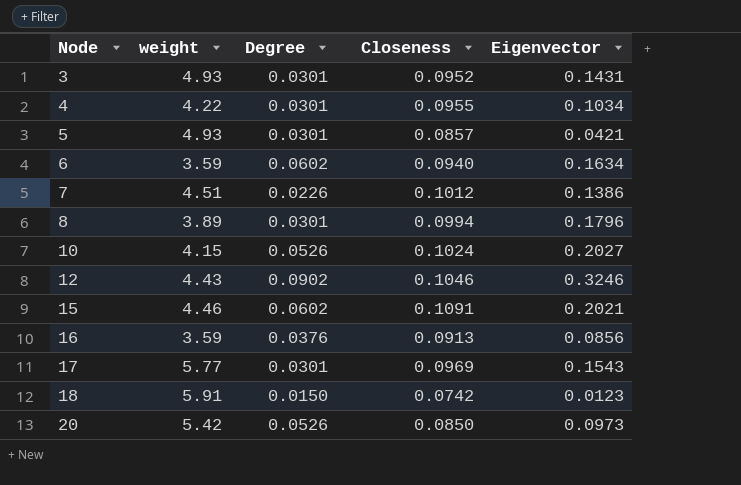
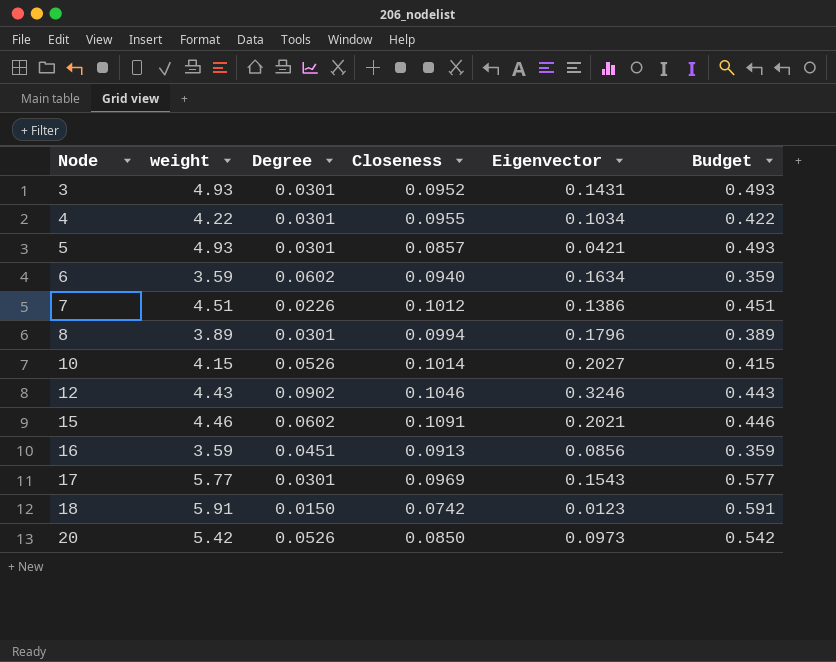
column Budget | formula: none -> [weight] * 0.1
10 | Closeness: 0.1024 -> 0.1014
16 | Degree: 0.0376 -> 0.0451

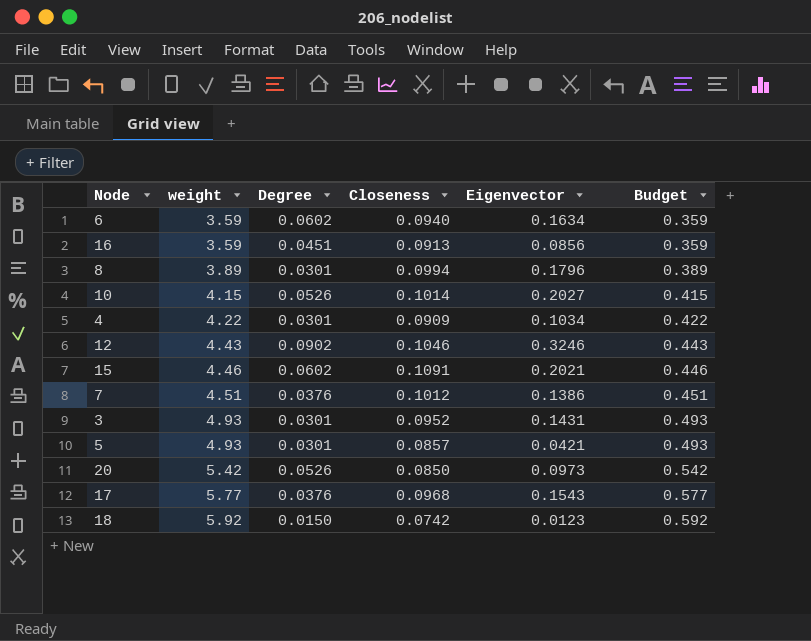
row order: Node ascending -> weight ascending
4 | Closeness: 0.0955 -> 0.0909
7 | Degree: 0.0226 -> 0.0376
17 | Degree: 0.0301 -> 0.0376
17 | Closeness: 0.0969 -> 0.0968
18 | weight: 5.91 -> 5.92
18 | Budget: 0.591 -> 0.592

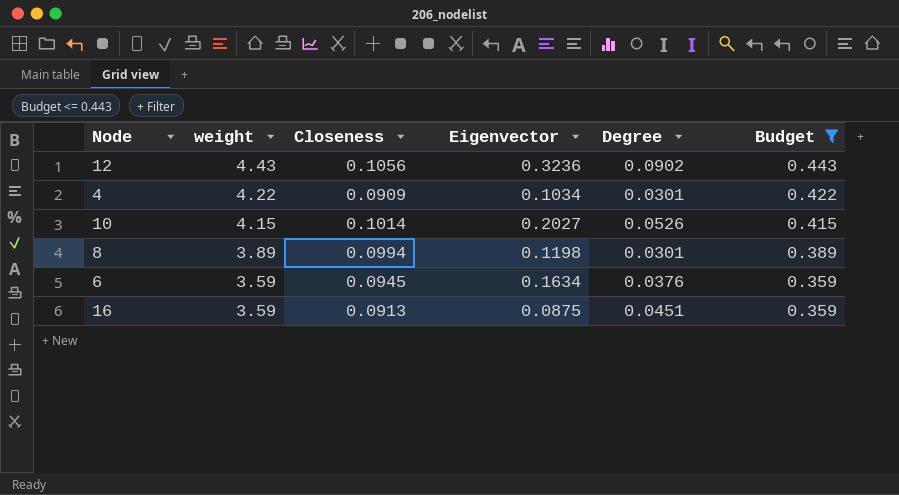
filter: none -> Budget <= 0.443
row order: weight ascending -> weight descending
column Degree | position: 3 -> 5
12 | Closeness: 0.1046 -> 0.1056
12 | Eigenvector: 0.3246 -> 0.3236
8 | Eigenvector: 0.1796 -> 0.1198
6 | Closeness: 0.0940 -> 0.0945
6 | Degree: 0.0602 -> 0.0376
16 | Eigenvector: 0.0856 -> 0.0875

